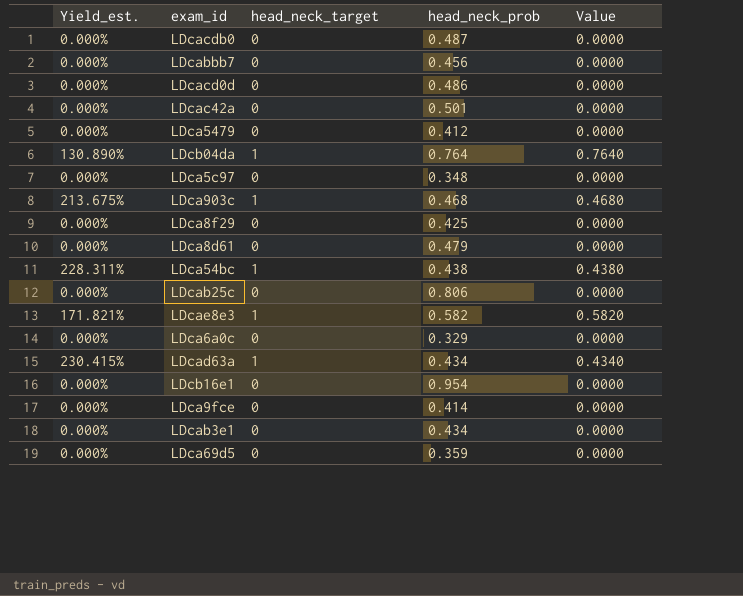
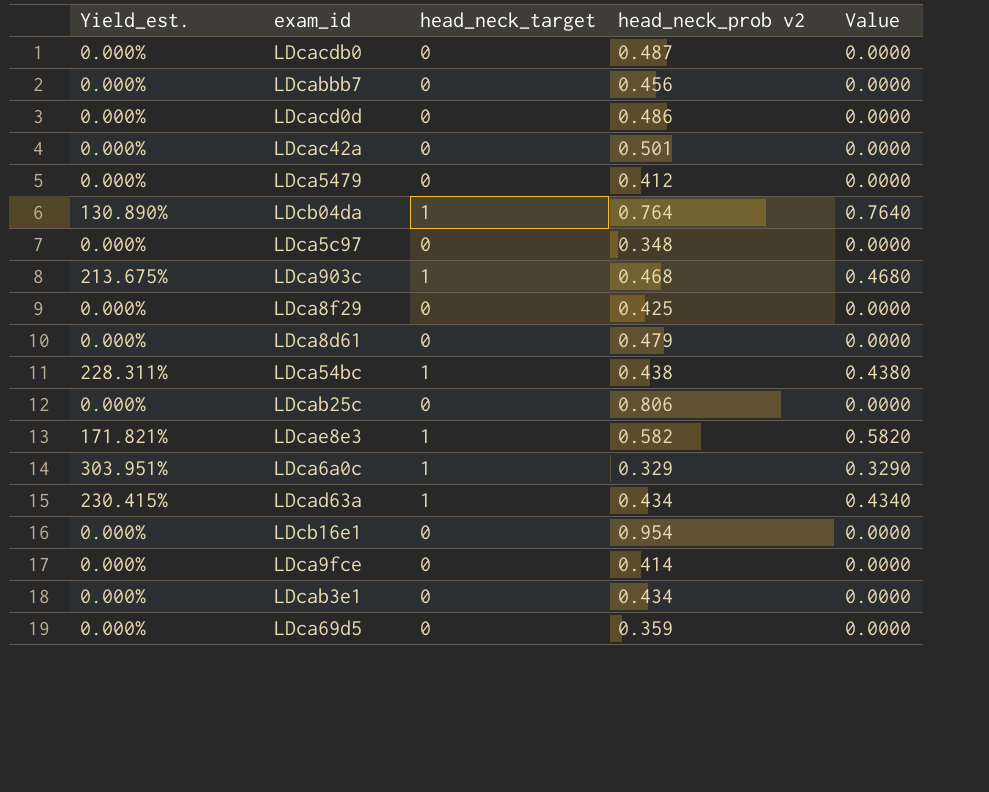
column name: head_neck_prob -> head_neck_prob v2
LDca6a0c | Yield_est.: 0.000% -> 303.951%
LDca6a0c | head_neck_target: 0 -> 1
LDca6a0c | Value: 0.0000 -> 0.3290

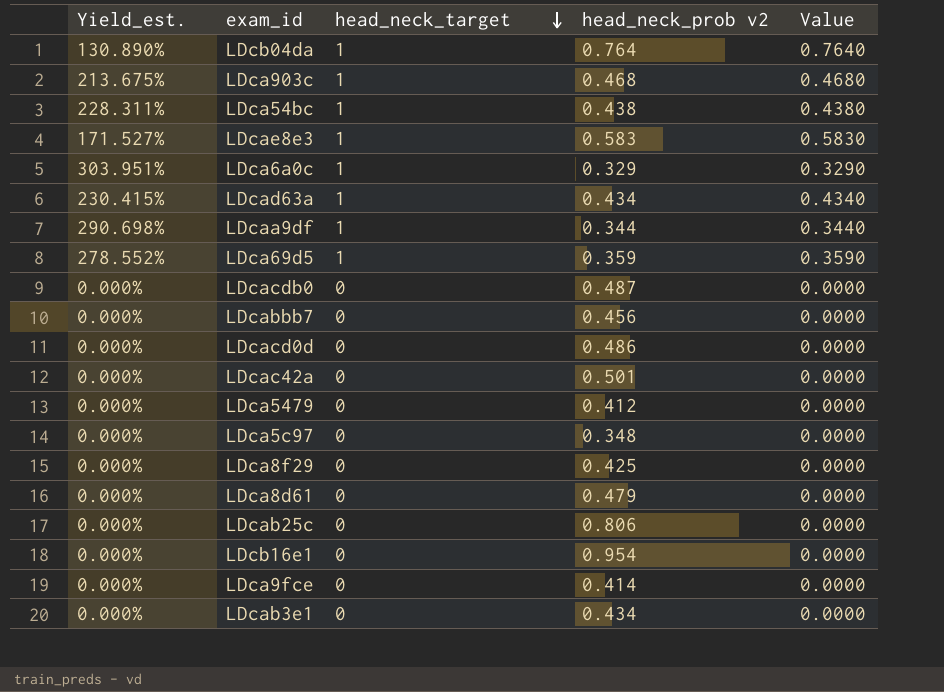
row order: none -> head_neck_target descending
LDcae8e3 | Yield_est.: 171.821% -> 171.527%
LDcae8e3 | head_neck_prob v2: 0.582 -> 0.583
LDcae8e3 | Value: 0.5820 -> 0.5830
row LDcaa9df: none -> 290.698% | 1 | 0.344 | 0.3440
LDca69d5 | Yield_est.: 0.000% -> 278.552%
LDca69d5 | head_neck_target: 0 -> 1
LDca69d5 | Value: 0.0000 -> 0.3590

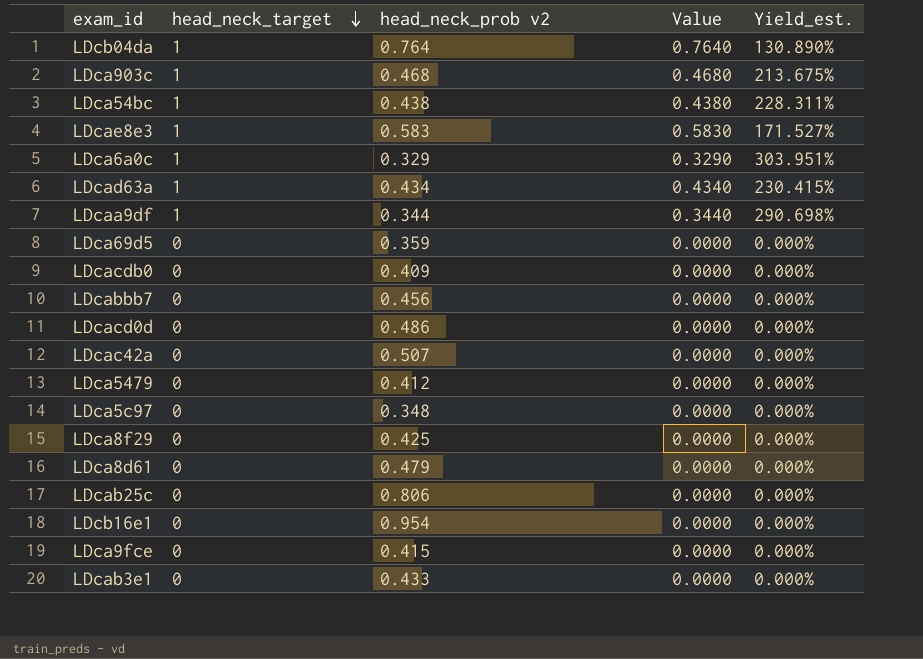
column Yield_est. | position: 1 -> 5
LDca69d5 | head_neck_target: 1 -> 0
LDca69d5 | Value: 0.3590 -> 0.0000
LDca69d5 | Yield_est.: 278.552% -> 0.000%
LDcacdb0 | head_neck_prob v2: 0.487 -> 0.409
LDcac42a | head_neck_prob v2: 0.501 -> 0.507
LDca9fce | head_neck_prob v2: 0.414 -> 0.415
LDcab3e1 | head_neck_prob v2: 0.434 -> 0.433

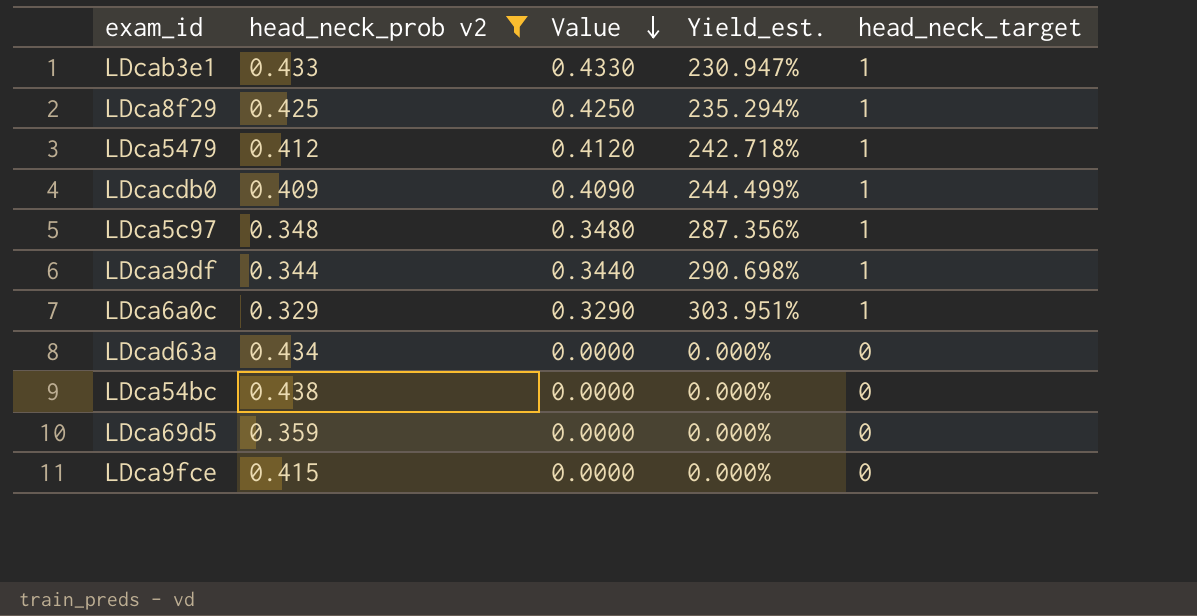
filter: none -> head_neck_prob v2 <= 0.438
row order: head_neck_target descending -> Value descending
column head_neck_target | position: 2 -> 5
LDcab3e1 | Value: 0.0000 -> 0.4330
LDcab3e1 | Yield_est.: 0.000% -> 230.947%
LDcab3e1 | head_neck_target: 0 -> 1
LDca8f29 | Value: 0.0000 -> 0.4250
LDca8f29 | Yield_est.: 0.000% -> 235.294%
LDca8f29 | head_neck_target: 0 -> 1
LDca5479 | Value: 0.0000 -> 0.4120
LDca5479 | Yield_est.: 0.000% -> 242.718%
LDca5479 | head_neck_target: 0 -> 1
LDcacdb0 | Value: 0.0000 -> 0.4090
LDcacdb0 | Yield_est.: 0.000% -> 244.499%
LDcacdb0 | head_neck_target: 0 -> 1
LDca5c97 | Value: 0.0000 -> 0.3480
LDca5c97 | Yield_est.: 0.000% -> 287.356%
LDca5c97 | head_neck_target: 0 -> 1
LDcad63a | Value: 0.4340 -> 0.0000
LDcad63a | Yield_est.: 230.415% -> 0.000%
LDcad63a | head_neck_target: 1 -> 0
LDca54bc | Value: 0.4380 -> 0.0000
LDca54bc | Yield_est.: 228.311% -> 0.000%
LDca54bc | head_neck_target: 1 -> 0

